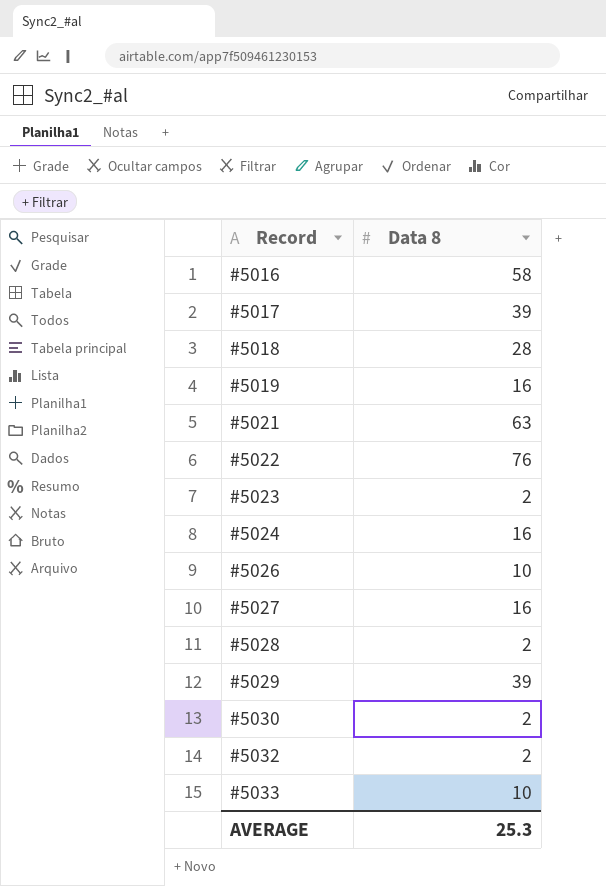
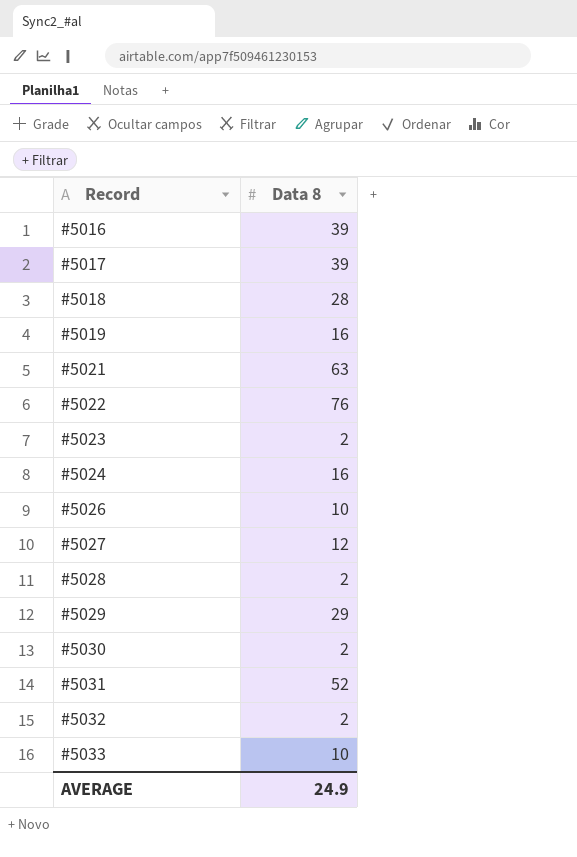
#5016 | Data 8: 58 -> 39
#5027 | Data 8: 16 -> 12
#5029 | Data 8: 39 -> 29
row #5031: none -> 52
AVERAGE | Data 8: 25.3 -> 24.9

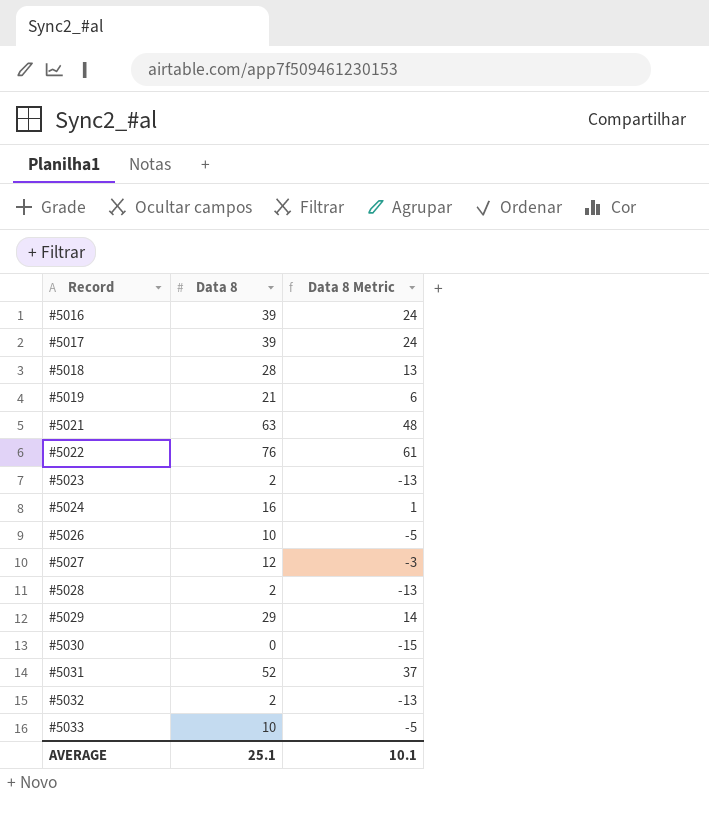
column Data 8 Metric | formula: none -> [Data 8] - 15
#5019 | Data 8: 16 -> 21
#5030 | Data 8: 2 -> 0
AVERAGE | Data 8: 24.9 -> 25.1

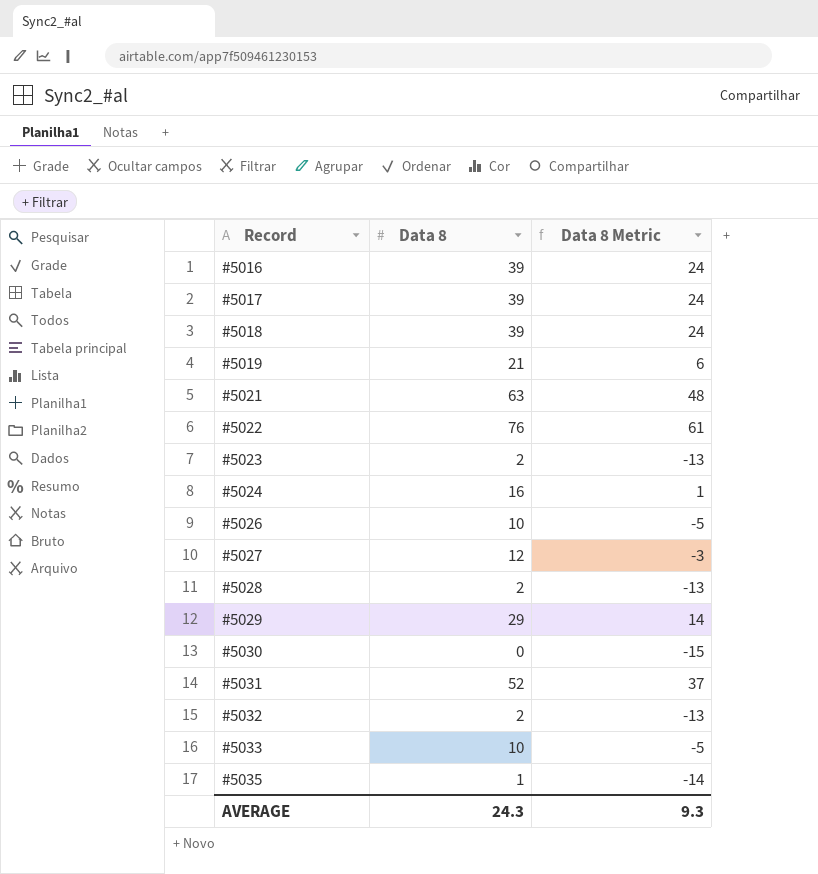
#5018 | Data 8: 28 -> 39
#5018 | Data 8 Metric: 13 -> 24
row #5035: none -> 1 | -14
AVERAGE | Data 8: 25.1 -> 24.3
AVERAGE | Data 8 Metric: 10.1 -> 9.3

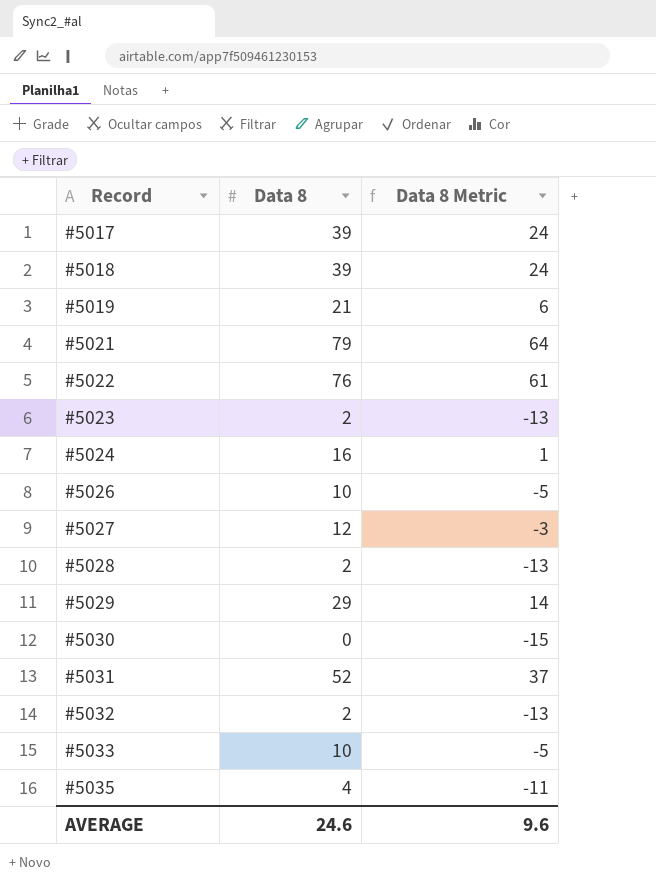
row #5016: 39 | 24 -> none
#5021 | Data 8: 63 -> 79
#5021 | Data 8 Metric: 48 -> 64
#5035 | Data 8: 1 -> 4
#5035 | Data 8 Metric: -14 -> -11
AVERAGE | Data 8: 24.3 -> 24.6
AVERAGE | Data 8 Metric: 9.3 -> 9.6

